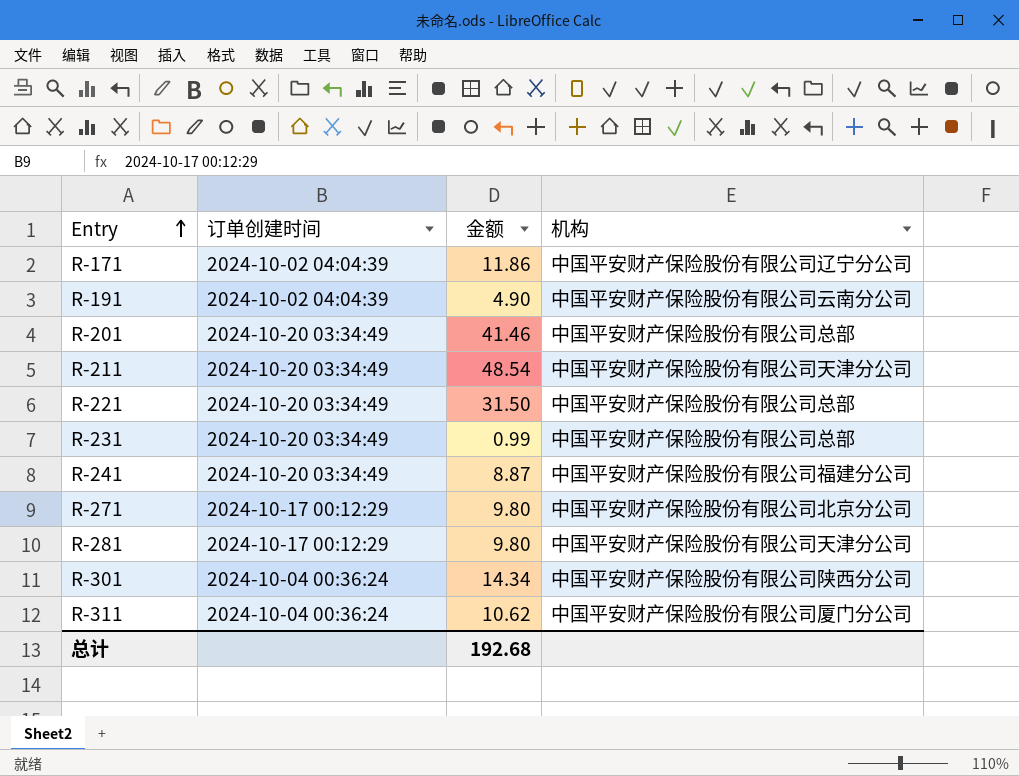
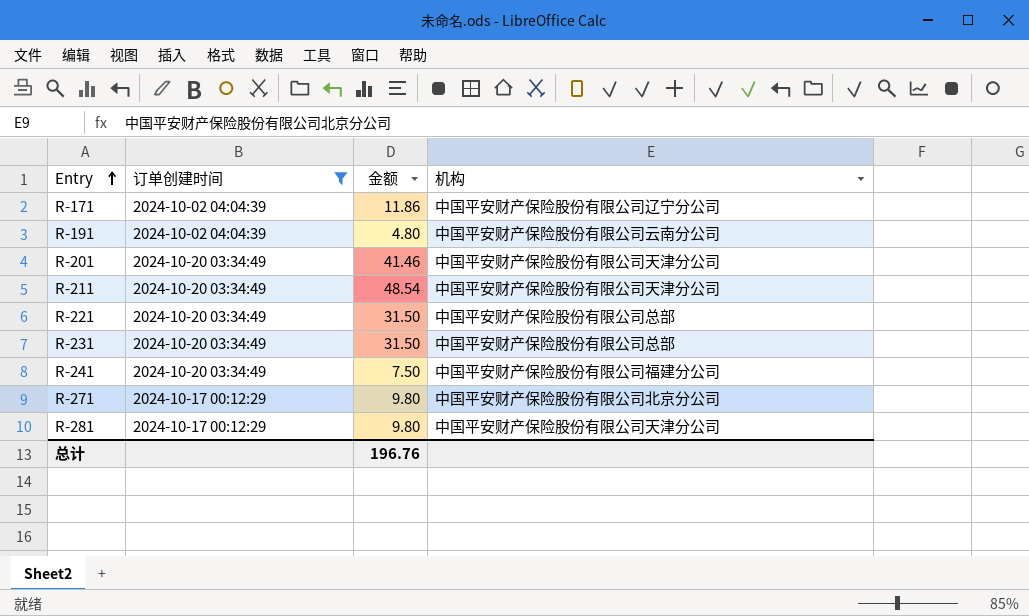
filter: none -> 订单创建时间 != 2024-10-04 00:36:24
R-191 | 金额: 4.90 -> 4.80
R-201 | 机构: 中国平安财产保险股份有限公司总部 -> 中国平安财产保险股份有限公司天津分公司
R-231 | 金额: 0.99 -> 31.50
R-241 | 金额: 8.87 -> 7.50
总计 | 金额: 192.68 -> 196.76

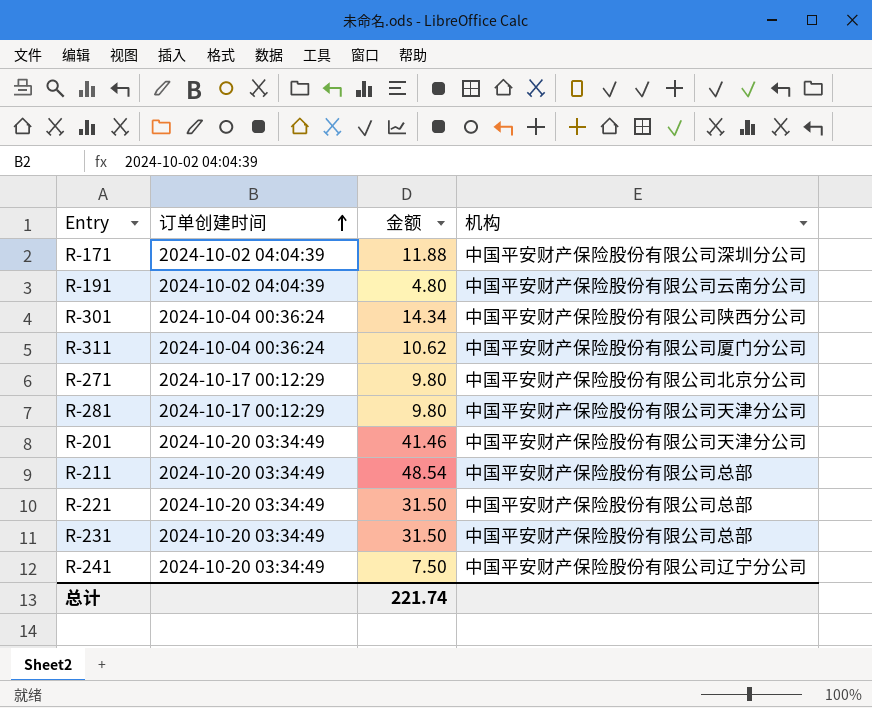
filter: 订单创建时间 != 2024-10-04 00:36:24 -> none
row order: Entry ascending -> 订单创建时间 ascending
R-171 | 金额: 11.86 -> 11.88
R-171 | 机构: 中国平安财产保险股份有限公司辽宁分公司 -> 中国平安财产保险股份有限公司深圳分公司
R-211 | 机构: 中国平安财产保险股份有限公司天津分公司 -> 中国平安财产保险股份有限公司总部
R-241 | 机构: 中国平安财产保险股份有限公司福建分公司 -> 中国平安财产保险股份有限公司辽宁分公司
总计 | 金额: 196.76 -> 221.74

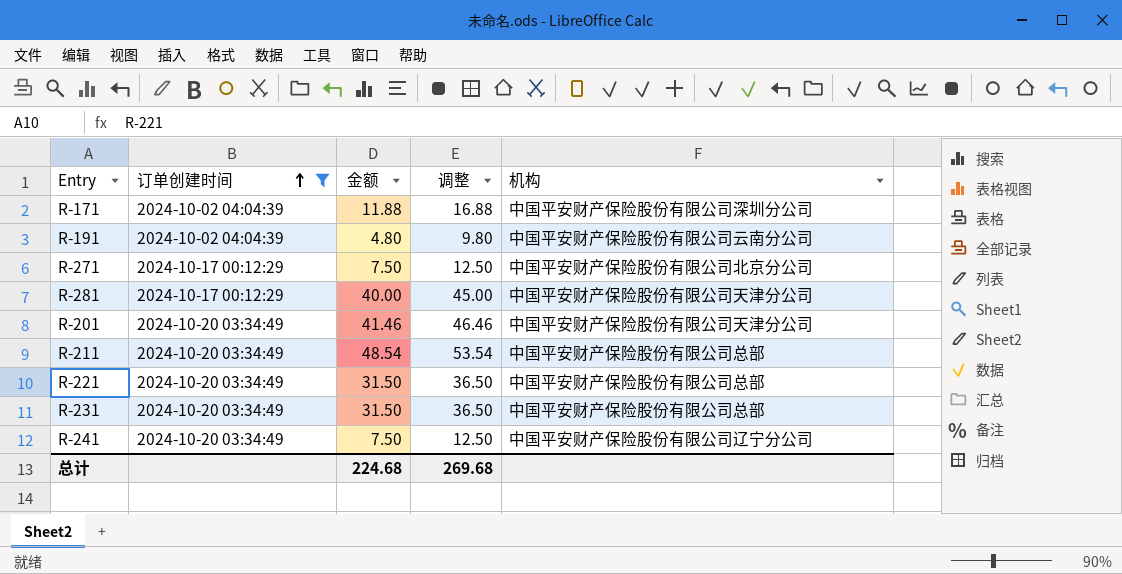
filter: none -> 订单创建时间 != 2024-10-04 00:36:24
column 调整 | formula: none -> [金额] + 5
R-271 | 金额: 9.80 -> 7.50
R-281 | 金额: 9.80 -> 40.00
总计 | 金额: 221.74 -> 224.68

